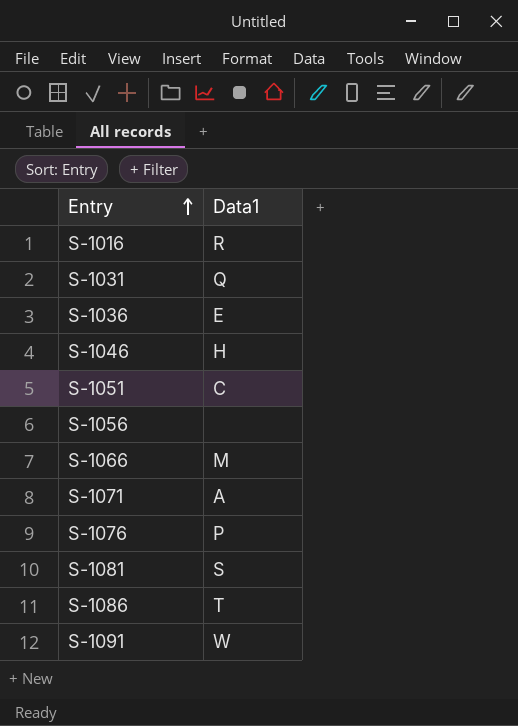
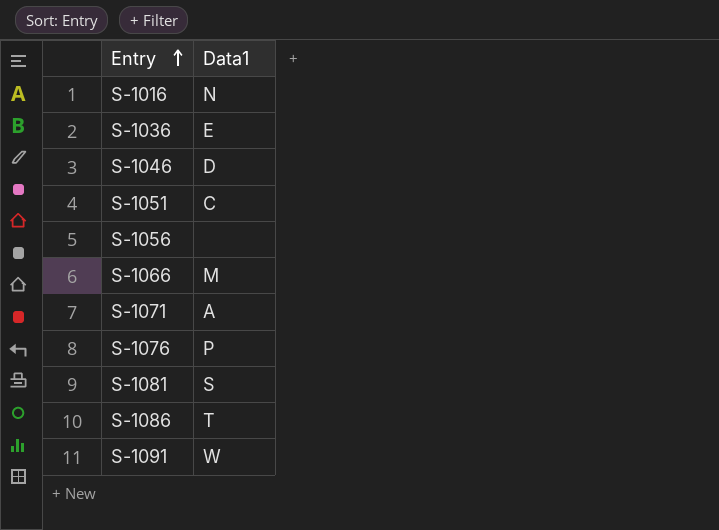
row S-1031: Q -> none
S-1016 | Data1: R -> N
S-1046 | Data1: H -> D

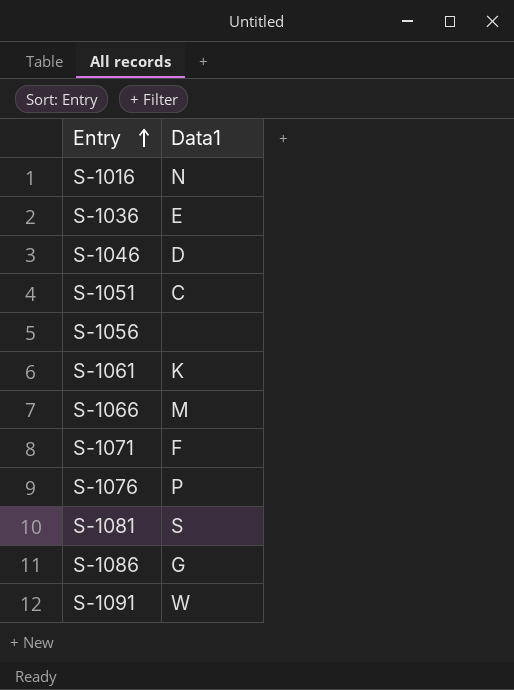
row S-1061: none -> K
S-1071 | Data1: A -> F
S-1086 | Data1: T -> G

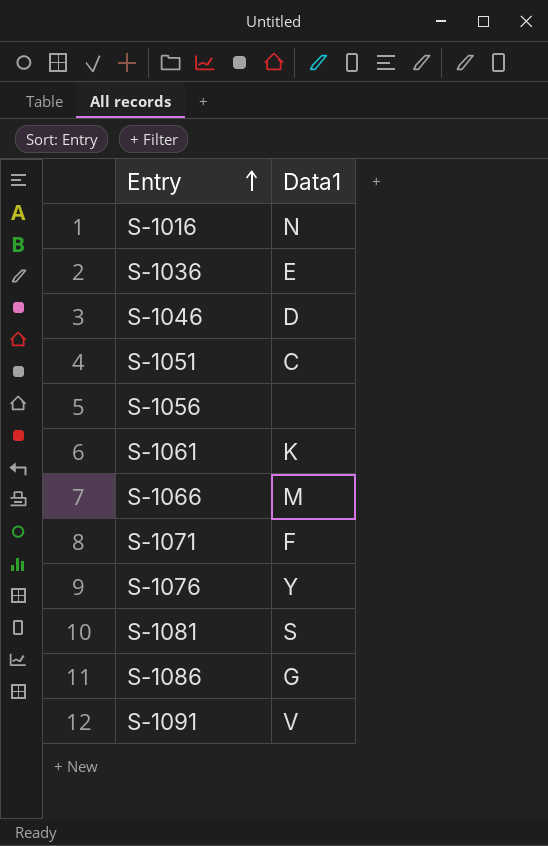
S-1076 | Data1: P -> Y
S-1091 | Data1: W -> V

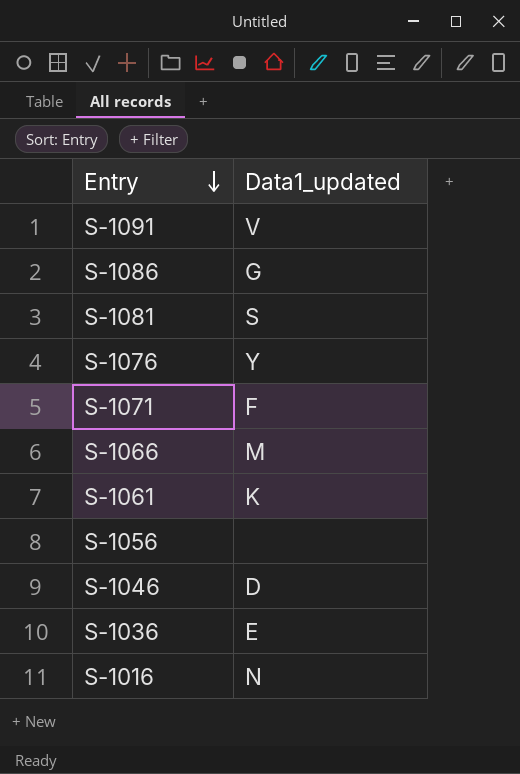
row order: Entry ascending -> Entry descending
column name: Data1 -> Data1_updated
row S-1051: C -> none

